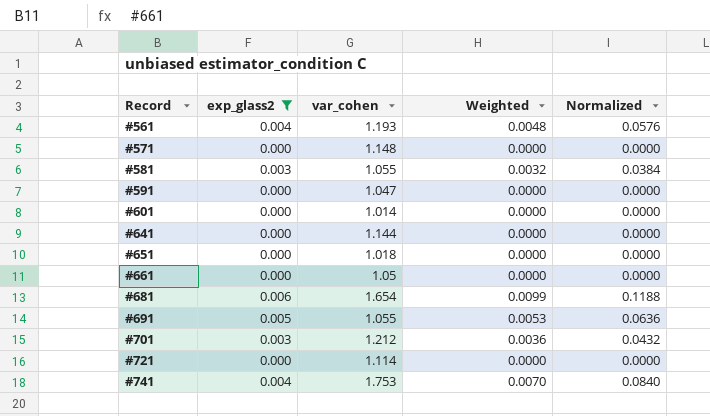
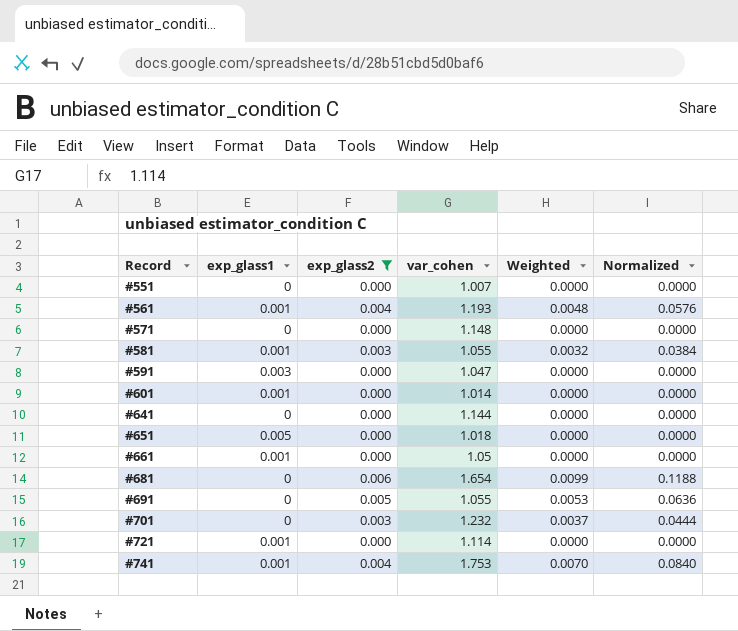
column exp_glass1 | position: none -> 2
row #551: none -> 0 | 0.000 | 1.007 | 0.0000 | 0.0000
#701 | var_cohen: 1.212 -> 1.232
#701 | Weighted: 0.0036 -> 0.0037
#701 | Normalized: 0.0432 -> 0.0444

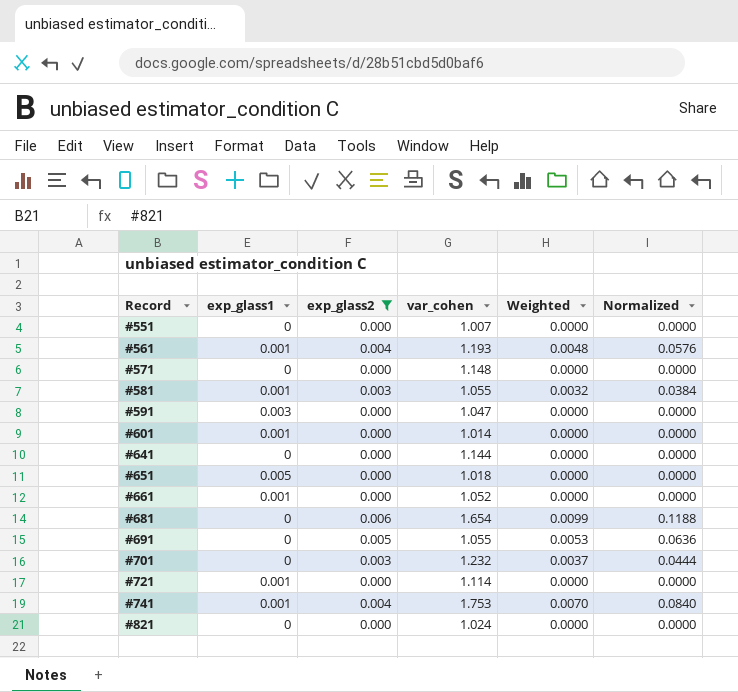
#661 | var_cohen: 1.05 -> 1.052
row #821: none -> 0 | 0.000 | 1.024 | 0.0000 | 0.0000

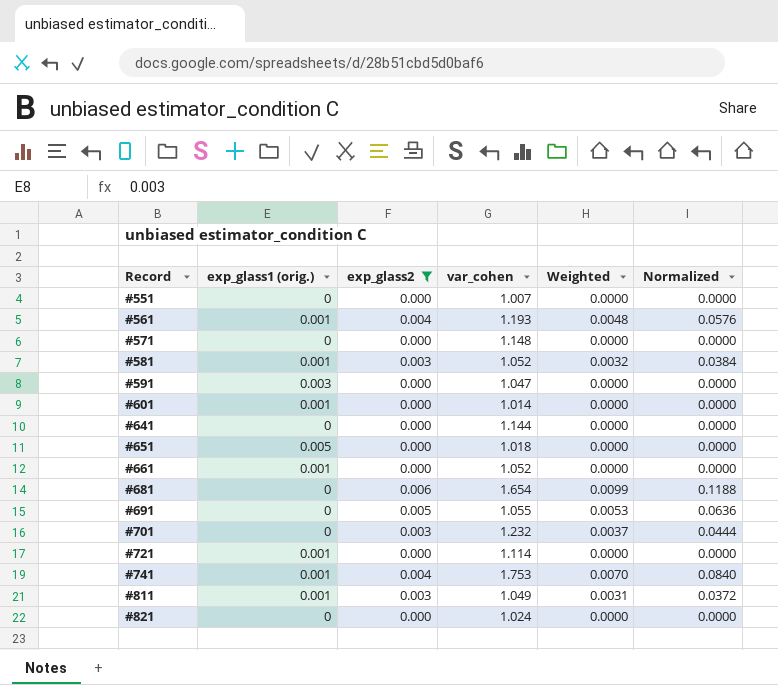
column name: exp_glass1 -> exp_glass1 (orig.)
#581 | var_cohen: 1.055 -> 1.052
row #811: none -> 0.001 | 0.003 | 1.049 | 0.0031 | 0.0372

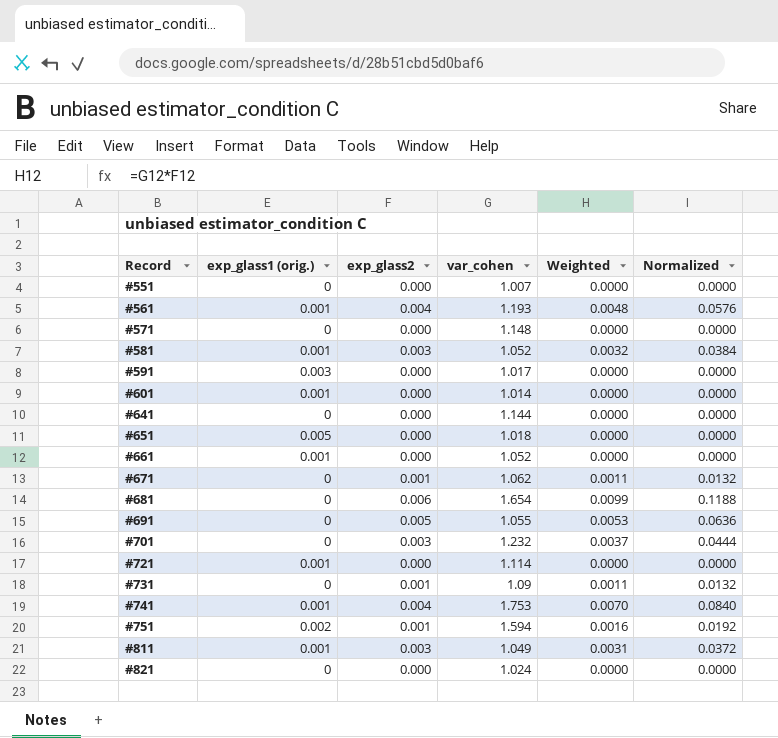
filter: exp_glass2 != 0.001 -> none
#591 | var_cohen: 1.047 -> 1.017

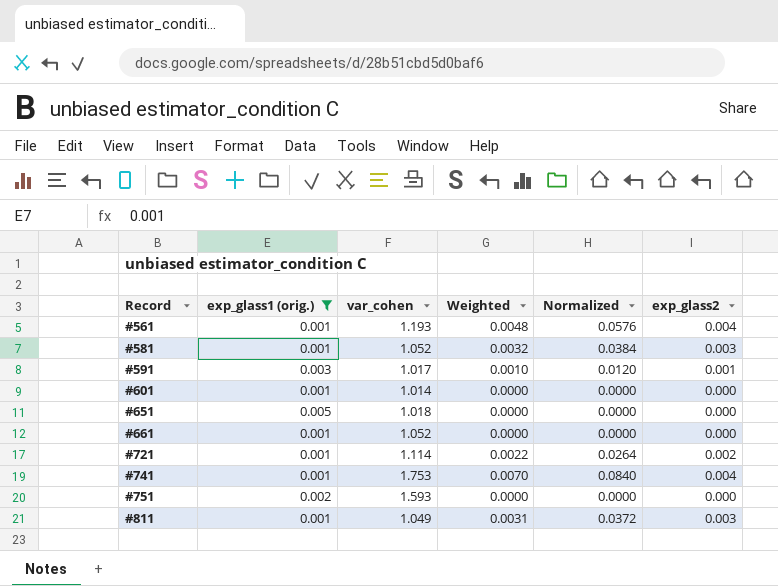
filter: none -> exp_glass1 (orig.) != 0
column exp_glass2 | position: 3 -> 6
#591 | Weighted: 0.0000 -> 0.0010
#591 | Normalized: 0.0000 -> 0.0120
#591 | exp_glass2: 0.000 -> 0.001
#721 | Weighted: 0.0000 -> 0.0022
#721 | Normalized: 0.0000 -> 0.0264
#721 | exp_glass2: 0.000 -> 0.002
#751 | var_cohen: 1.594 -> 1.593
#751 | Weighted: 0.0016 -> 0.0000
#751 | Normalized: 0.0192 -> 0.0000
#751 | exp_glass2: 0.001 -> 0.000

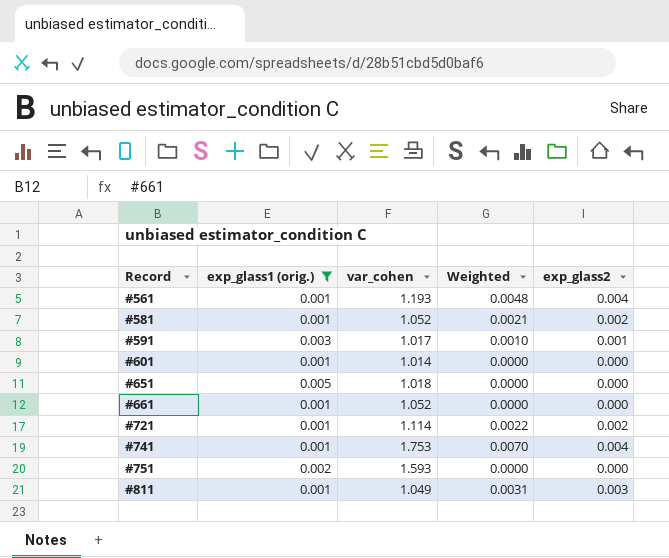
column Normalized | formula: [Weighted] * 12 -> none
#581 | Weighted: 0.0032 -> 0.0021
#581 | exp_glass2: 0.003 -> 0.002

